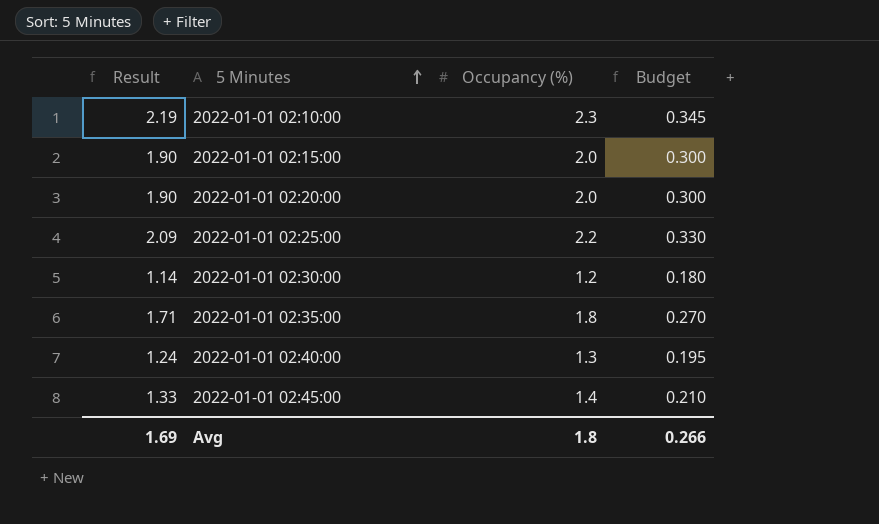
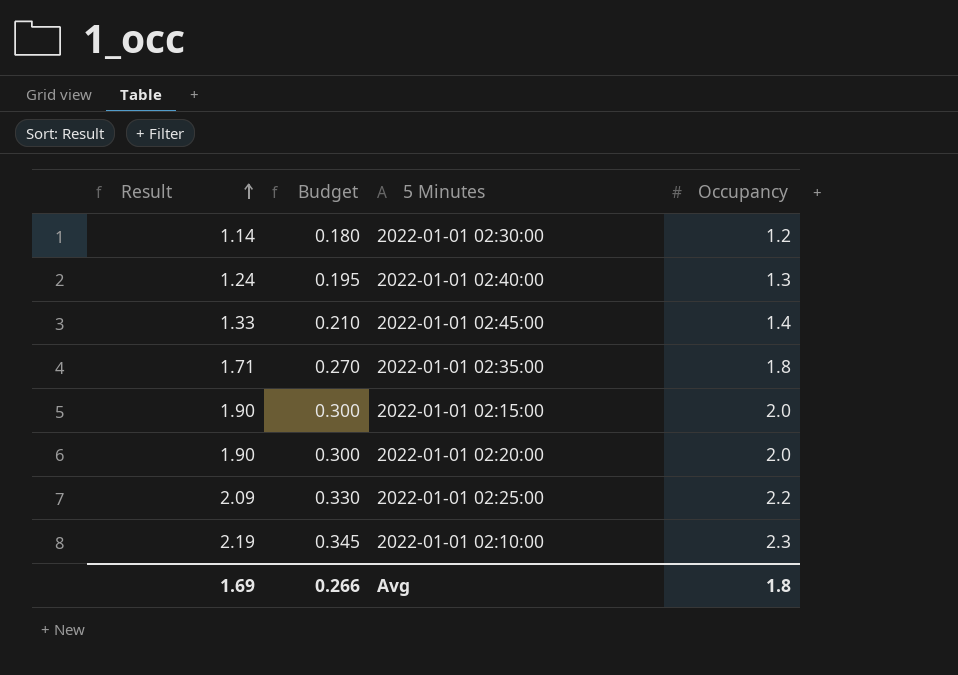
row order: 5 Minutes ascending -> Result ascending
column Budget | position: 4 -> 2
column name: Occupancy (%) -> Occupancy

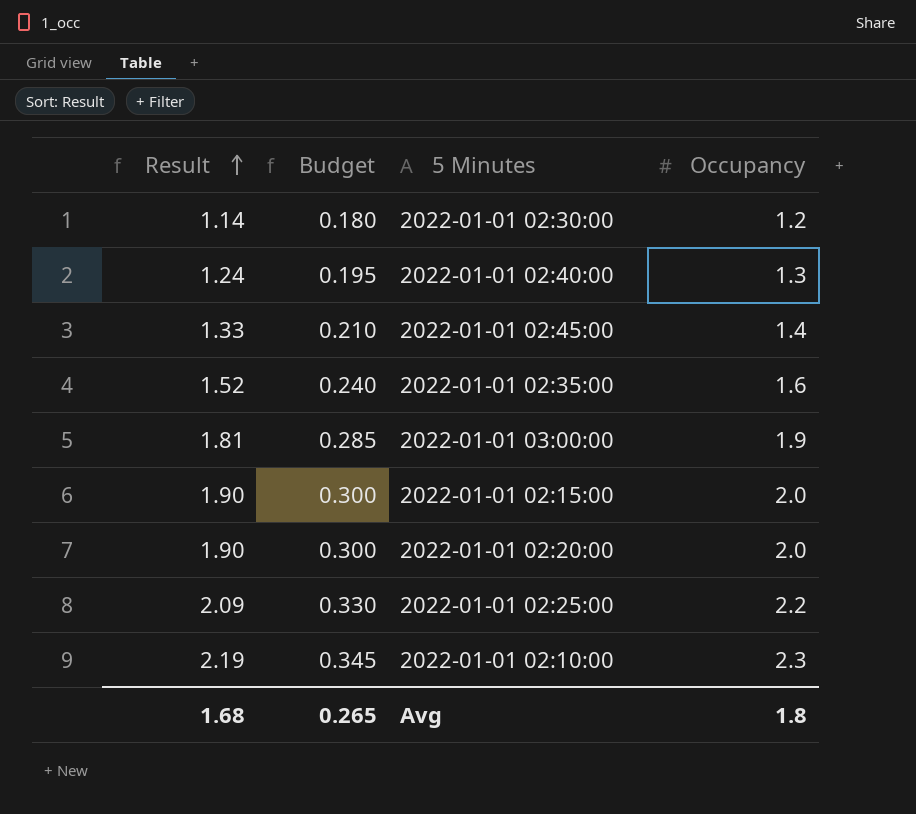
2022-01-01 02:35:00 | Result: 1.71 -> 1.52
2022-01-01 02:35:00 | Budget: 0.270 -> 0.240
2022-01-01 02:35:00 | Occupancy: 1.8 -> 1.6
row 2022-01-01 03:00:00: none -> 1.81 | 0.285 | 1.9
Avg | Result: 1.69 -> 1.68
Avg | Budget: 0.266 -> 0.265

